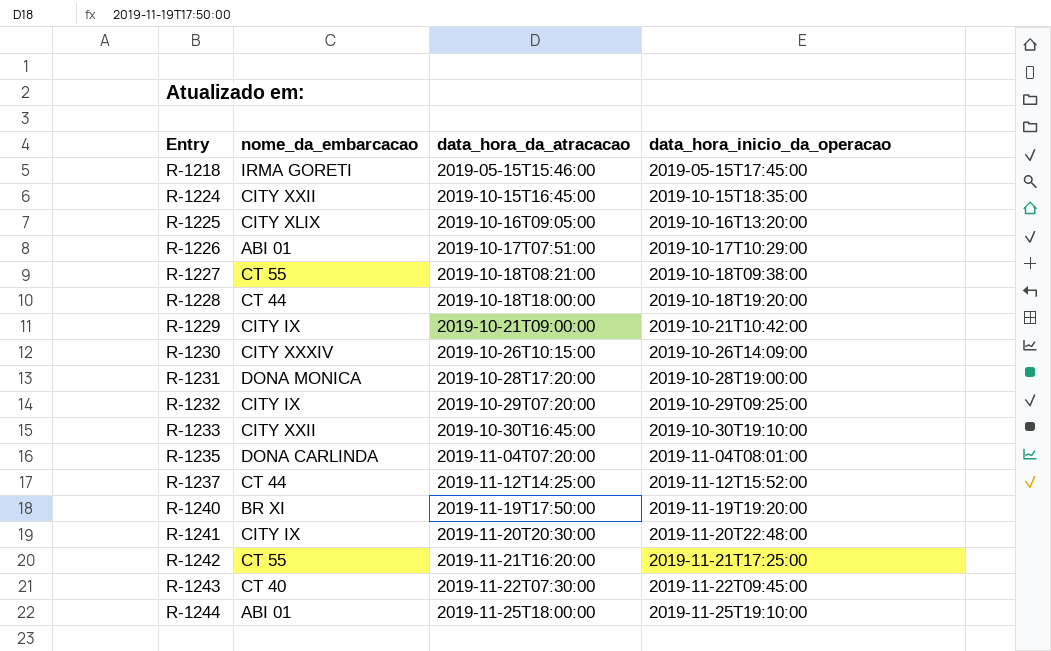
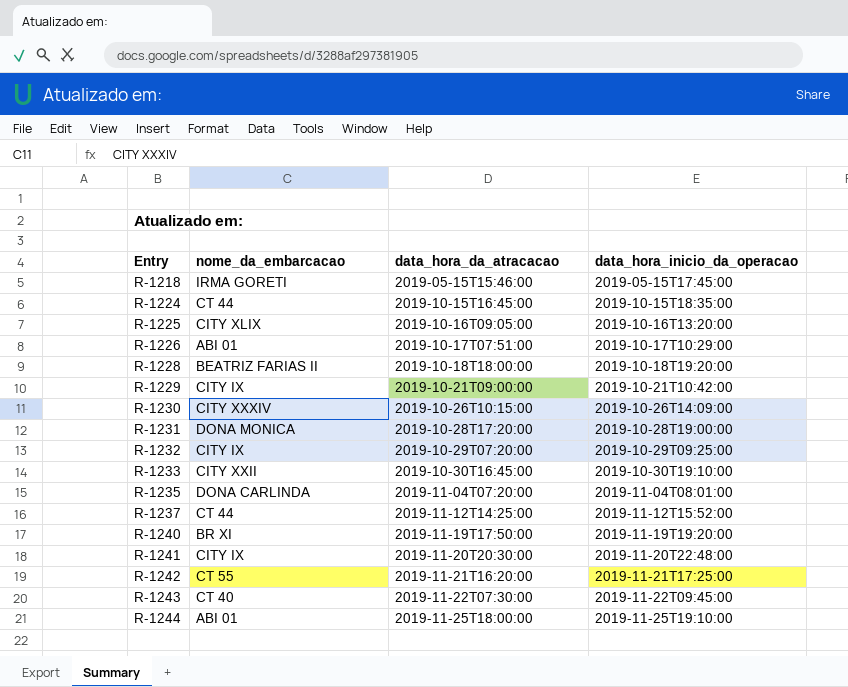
row R-1227: CT 55 | 2019-10-18T08:21:00 | 2019-10-18T09:38:00 -> none
R-1224 | nome_da_embarcacao: CITY XXII -> CT 44
R-1228 | nome_da_embarcacao: CT 44 -> BEATRIZ FARIAS II

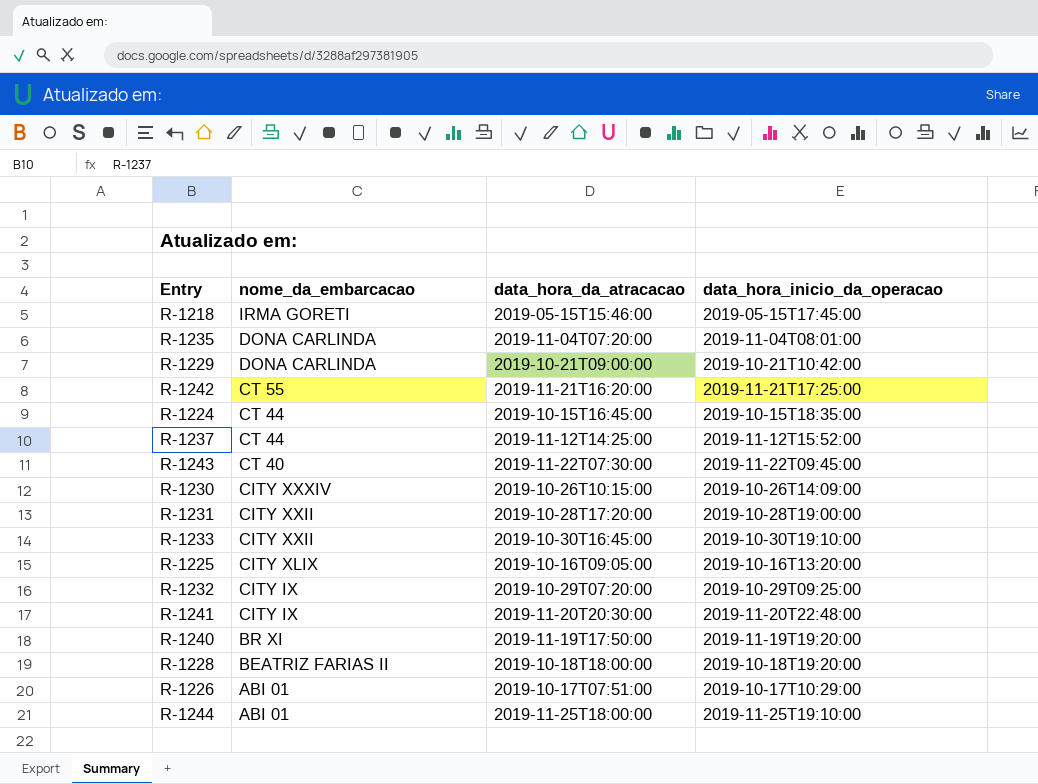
row order: Entry ascending -> nome_da_embarcacao descending
R-1229 | nome_da_embarcacao: CITY IX -> DONA CARLINDA
R-1231 | nome_da_embarcacao: DONA MONICA -> CITY XXII

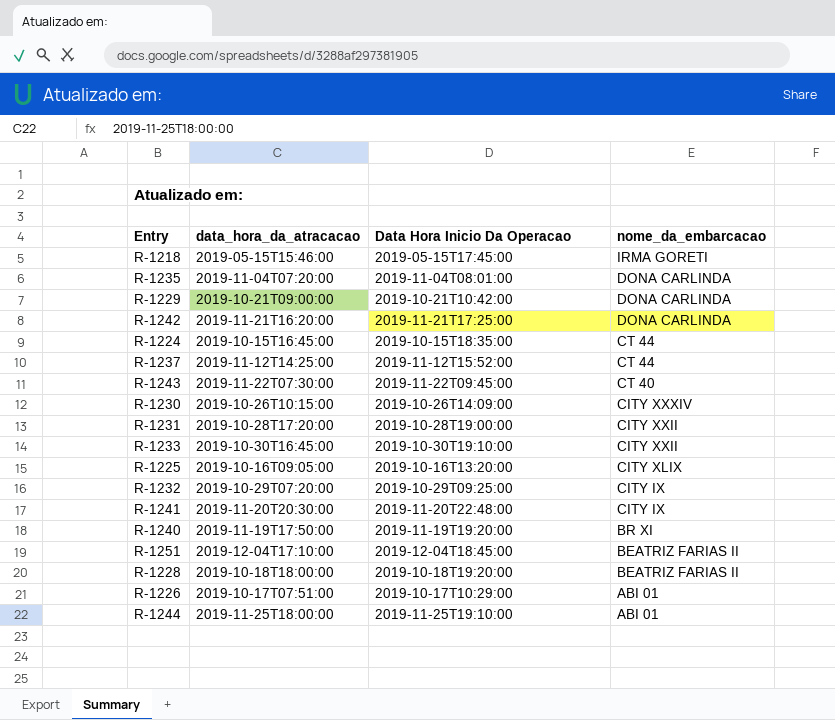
column name: data_hora_inicio_da_operacao -> Data Hora Inicio Da Operacao
column nome_da_embarcacao | position: 2 -> 4
R-1242 | nome_da_embarcacao: CT 55 -> DONA CARLINDA
row R-1251: none -> 2019-12-04T17:10:00 | 2019-12-04T18:45:00 | BEATRIZ FARIAS II

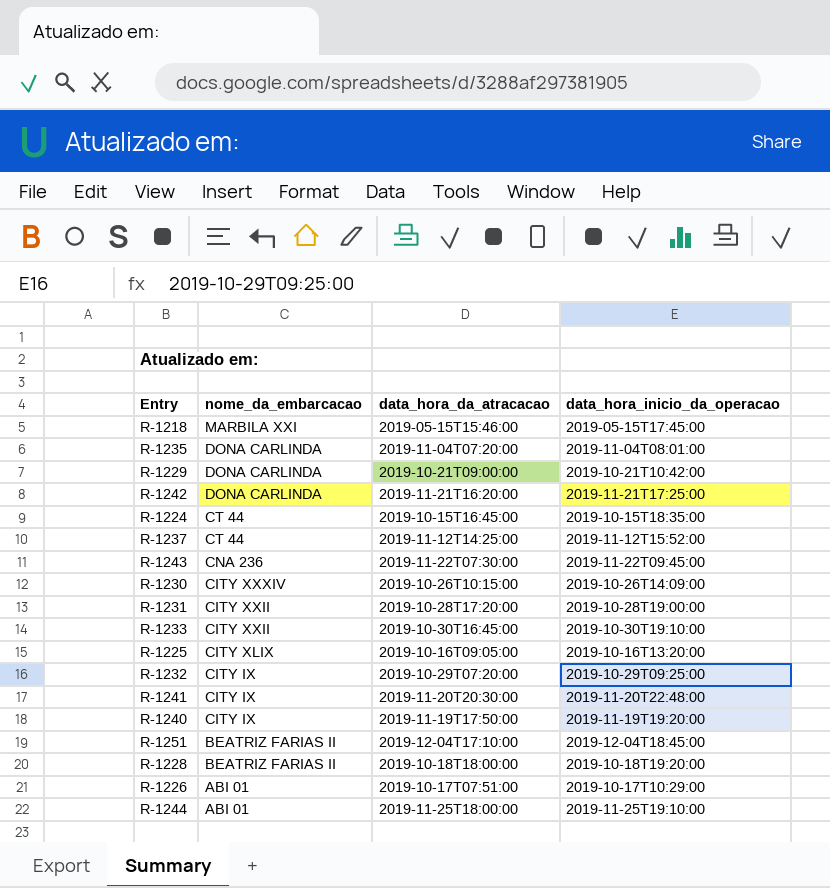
column nome_da_embarcacao | position: 4 -> 2
column name: Data Hora Inicio Da Operacao -> data_hora_inicio_da_operacao
R-1218 | nome_da_embarcacao: IRMA GORETI -> MARBILA XXI
R-1243 | nome_da_embarcacao: CT 40 -> CNA 236
R-1240 | nome_da_embarcacao: BR XI -> CITY IX

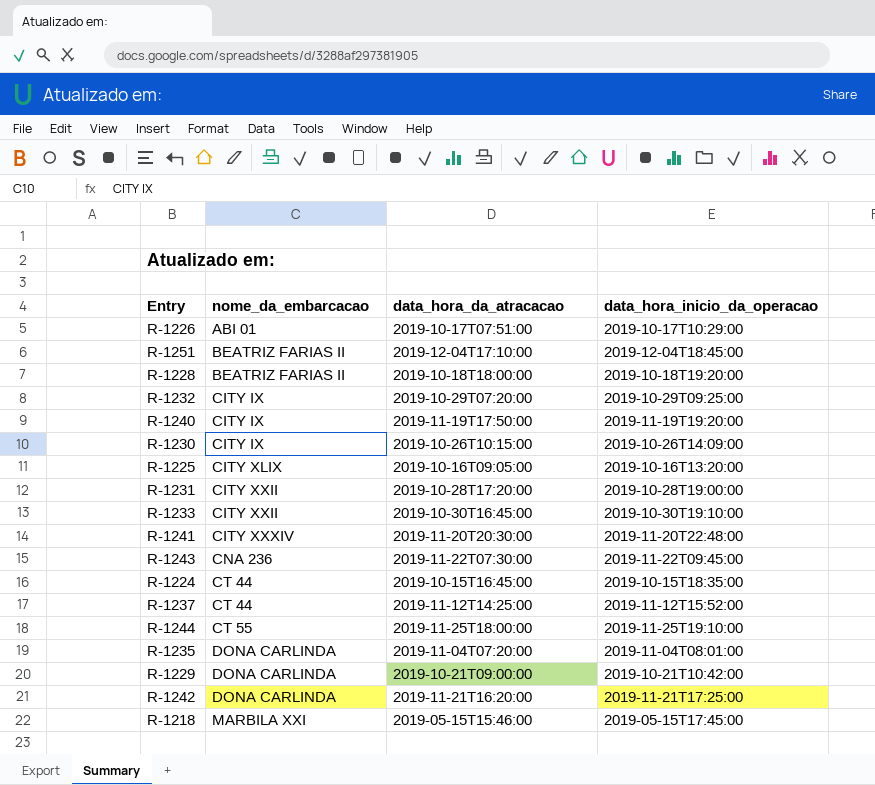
row order: nome_da_embarcacao descending -> nome_da_embarcacao ascending
R-1230 | nome_da_embarcacao: CITY XXXIV -> CITY IX
R-1241 | nome_da_embarcacao: CITY IX -> CITY XXXIV
R-1244 | nome_da_embarcacao: ABI 01 -> CT 55

